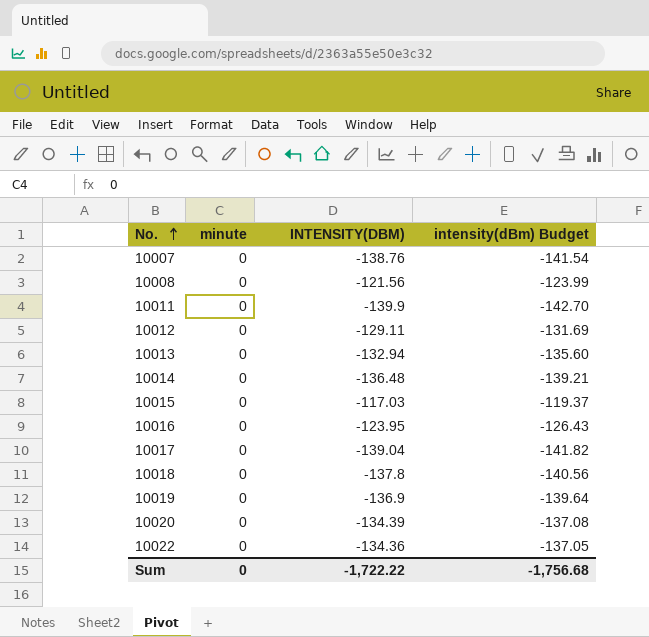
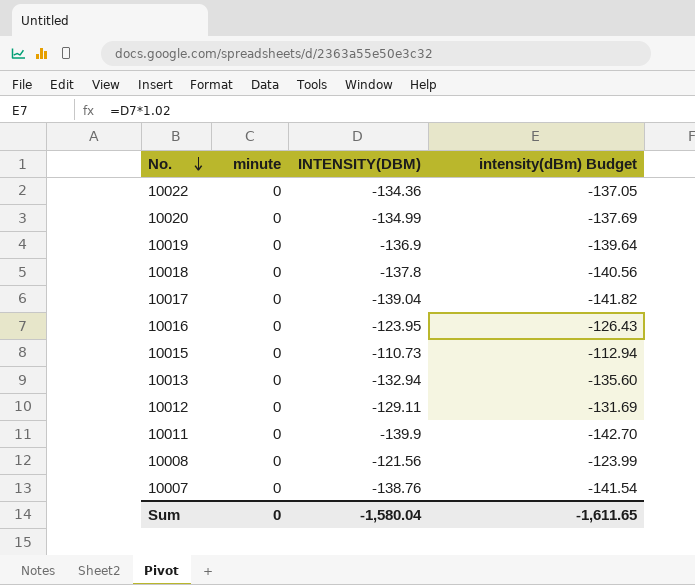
row order: No. ascending -> No. descending
row 10014: 0 | -136.48 | -139.21 -> none
10020 | INTENSITY(DBM): -134.39 -> -134.99
10020 | intensity(dBm) Budget: -137.08 -> -137.69
10015 | INTENSITY(DBM): -117.03 -> -110.73
10015 | intensity(dBm) Budget: -119.37 -> -112.94
Sum | INTENSITY(DBM): -1,722.22 -> -1,580.04
Sum | intensity(dBm) Budget: -1,756.68 -> -1,611.65

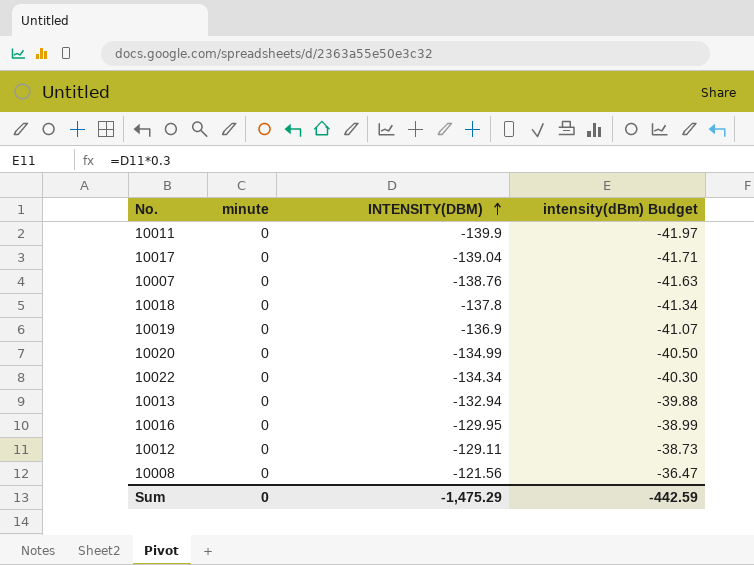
row order: No. descending -> INTENSITY(DBM) ascending
column intensity(dBm) Budget | formula: [INTENSITY(DBM)] * 1.02 -> [INTENSITY(DBM)] * 0.3
row 10015: 0 | -110.73 | -112.94 -> none
10022 | INTENSITY(DBM): -134.36 -> -134.34
10016 | INTENSITY(DBM): -123.95 -> -129.95
Sum | INTENSITY(DBM): -1,580.04 -> -1,475.29
Sum | intensity(dBm) Budget: -1,611.65 -> -442.59

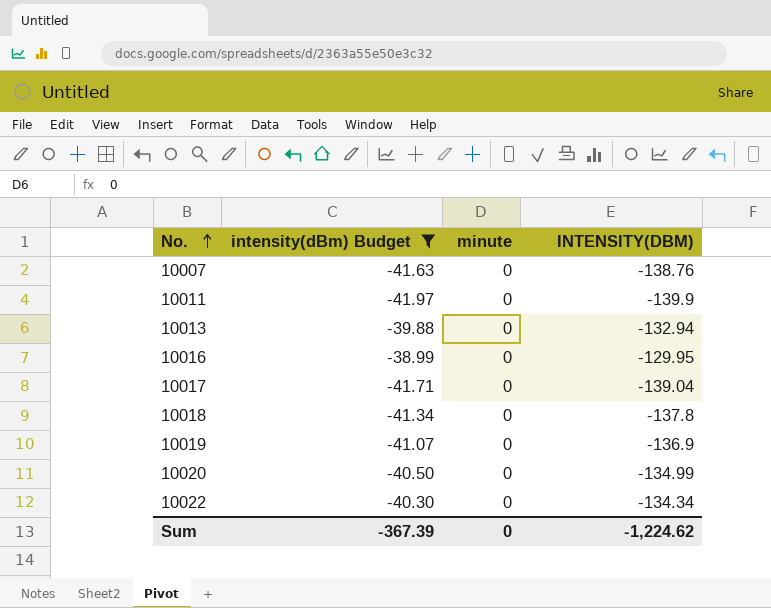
filter: none -> intensity(dBm) Budget <= -38.99
row order: INTENSITY(DBM) ascending -> No. ascending
column intensity(dBm) Budget | position: 4 -> 2
Sum | intensity(dBm) Budget: -442.59 -> -367.39
Sum | INTENSITY(DBM): -1,475.29 -> -1,224.62

